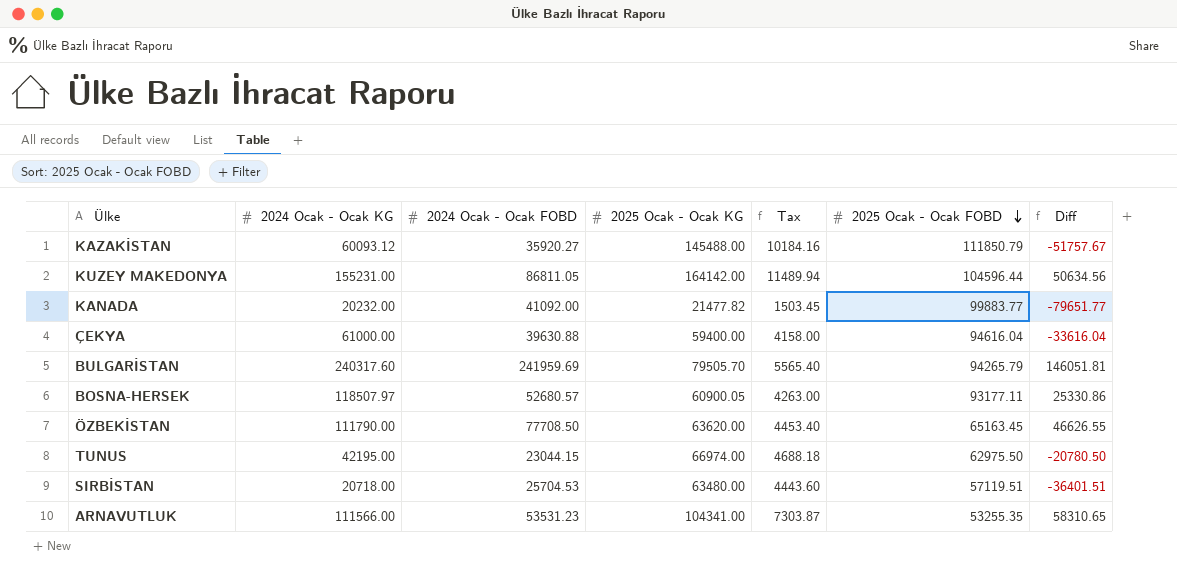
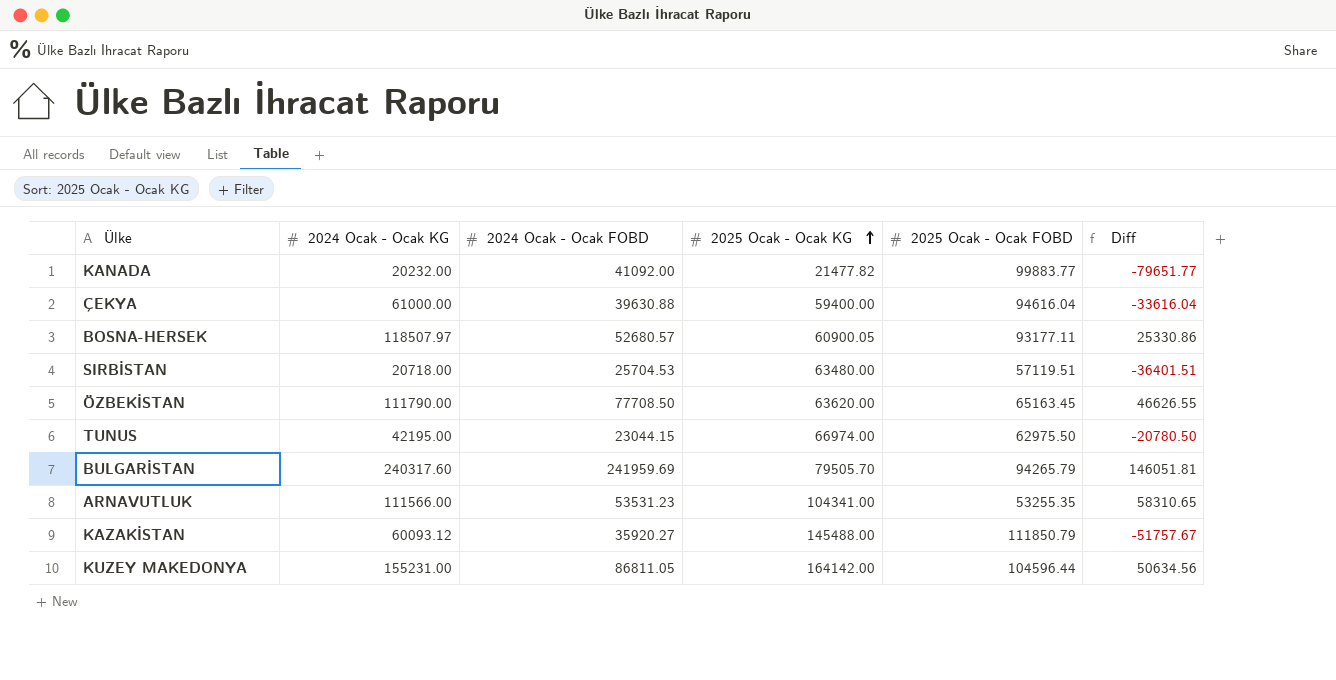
row order: 2025 Ocak - Ocak FOBD descending -> 2025 Ocak - Ocak KG ascending
column Tax | formula: [2025 Ocak - Ocak KG] * 0.07 -> none

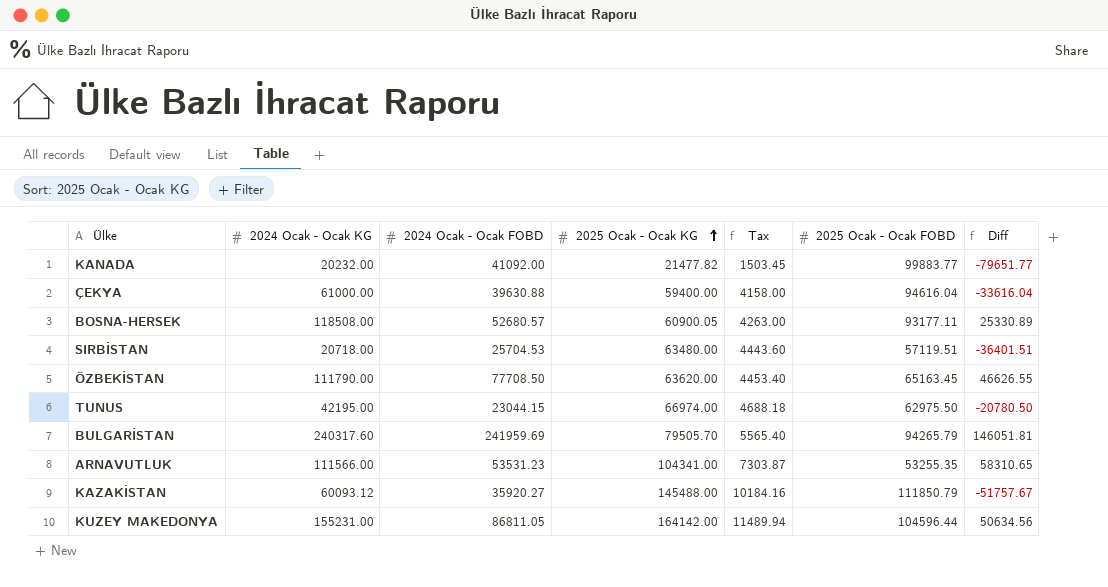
column Tax | formula: none -> [2025 Ocak - Ocak KG] * 0.07
BOSNA-HERSEK | 2024 Ocak - Ocak KG: 118507.97 -> 118508.00
BOSNA-HERSEK | Diff: 25330.86 -> 25330.89

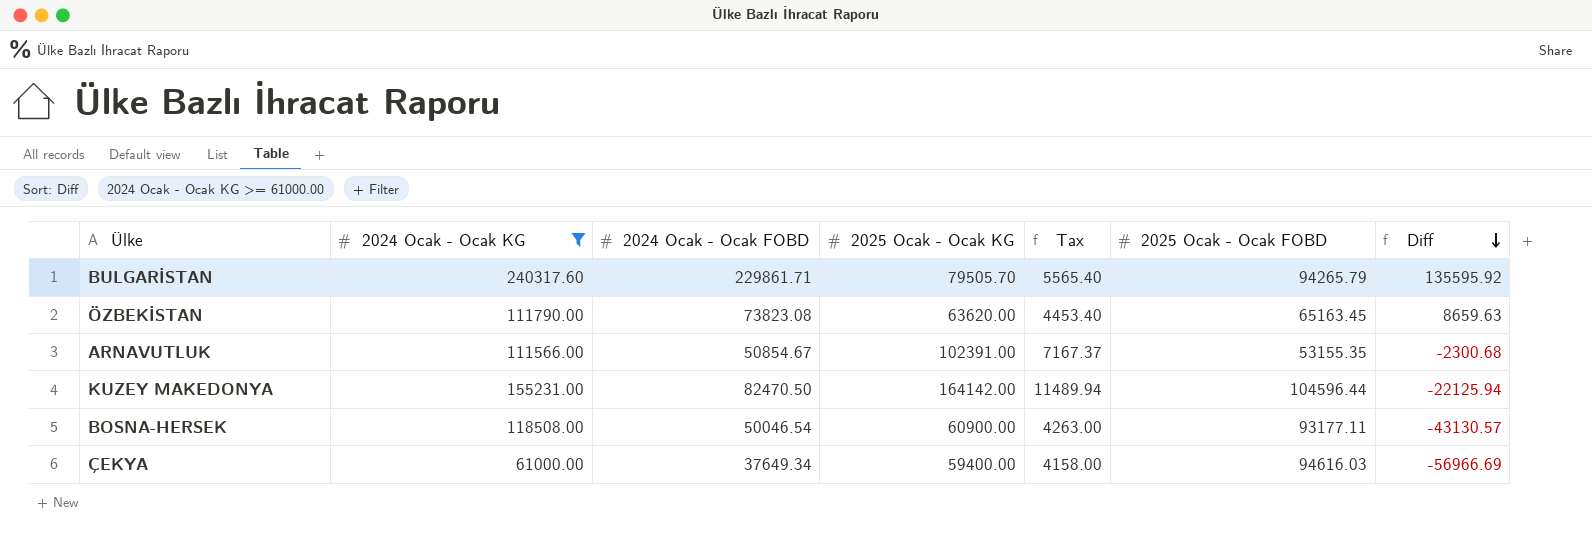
filter: none -> 2024 Ocak - Ocak KG >= 61000.00
row order: 2025 Ocak - Ocak KG ascending -> Diff descending
column Diff | formula: [2024 Ocak - Ocak KG] - [2025 Ocak - Ocak FOBD] -> [2024 Ocak - Ocak FOBD] - [2025 Ocak - Ocak FOBD]
BULGARİSTAN | 2024 Ocak - Ocak FOBD: 241959.69 -> 229861.71
ÖZBEKİSTAN | 2024 Ocak - Ocak FOBD: 77708.50 -> 73823.08
ARNAVUTLUK | 2024 Ocak - Ocak FOBD: 53531.23 -> 50854.67
ARNAVUTLUK | 2025 Ocak - Ocak KG: 104341.00 -> 102391.00
ARNAVUTLUK | Tax: 7303.87 -> 7167.37
ARNAVUTLUK | 2025 Ocak - Ocak FOBD: 53255.35 -> 53155.35
KUZEY MAKEDONYA | 2024 Ocak - Ocak FOBD: 86811.05 -> 82470.50
BOSNA-HERSEK | 2024 Ocak - Ocak FOBD: 52680.57 -> 50046.54
BOSNA-HERSEK | 2025 Ocak - Ocak KG: 60900.05 -> 60900.00
ÇEKYA | 2024 Ocak - Ocak FOBD: 39630.88 -> 37649.34
ÇEKYA | 2025 Ocak - Ocak FOBD: 94616.04 -> 94616.03

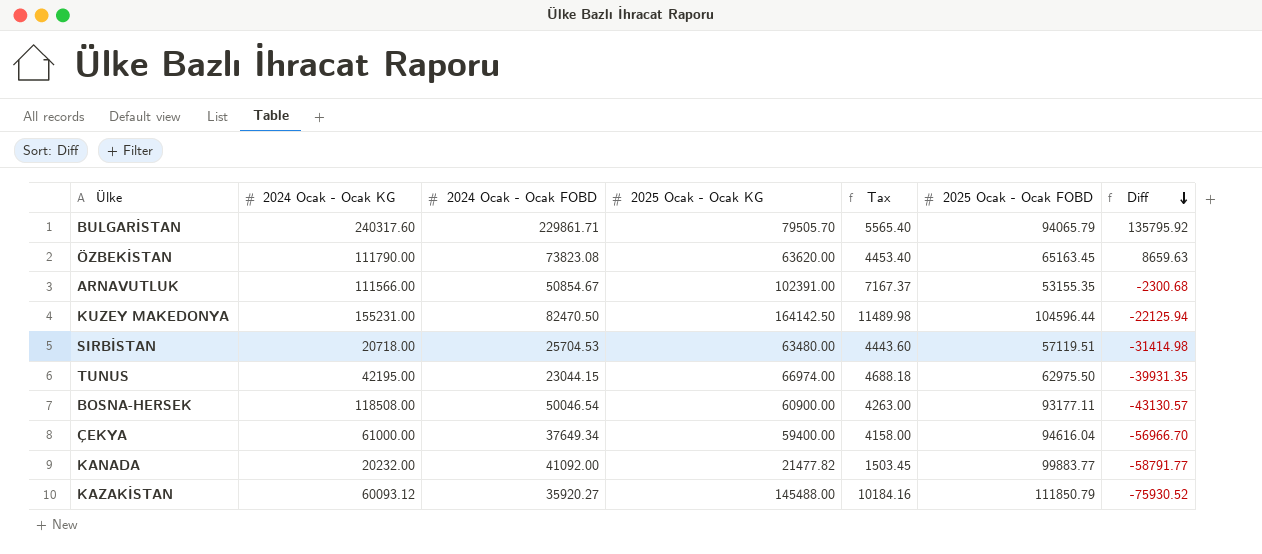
filter: 2024 Ocak - Ocak KG >= 61000.00 -> none
BULGARİSTAN | 2025 Ocak - Ocak FOBD: 94265.79 -> 94065.79
BULGARİSTAN | Diff: 135595.92 -> 135795.92
KUZEY MAKEDONYA | 2025 Ocak - Ocak KG: 164142.00 -> 164142.50
KUZEY MAKEDONYA | Tax: 11489.94 -> 11489.98
ÇEKYA | 2025 Ocak - Ocak FOBD: 94616.03 -> 94616.04
ÇEKYA | Diff: -56966.69 -> -56966.70

